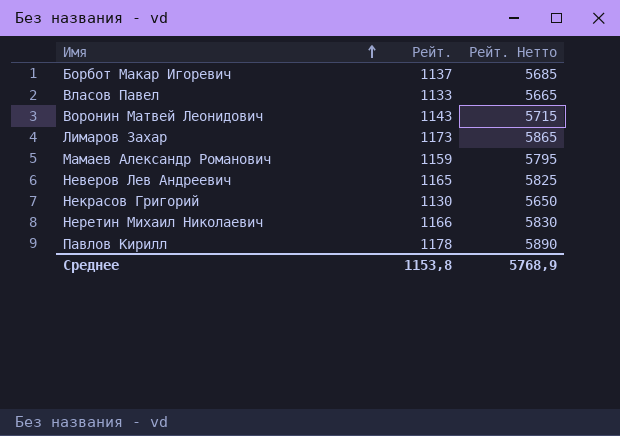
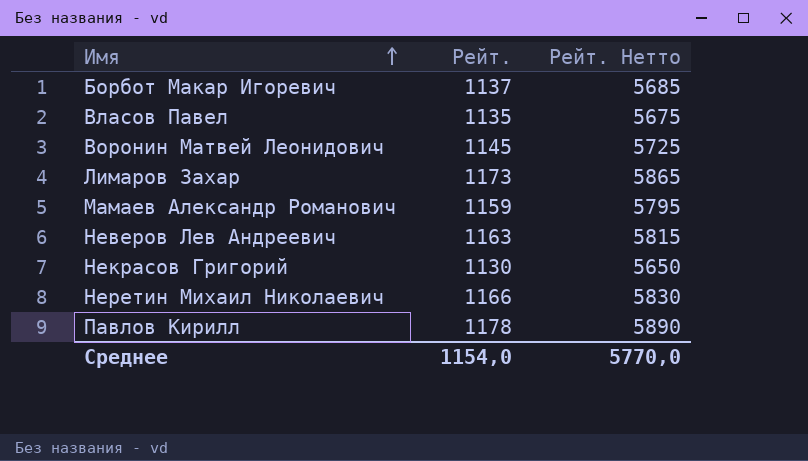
Власов Павел | Рейт.: 1133 -> 1135
Власов Павел | Рейт. Нетто: 5665 -> 5675
Воронин Матвей Леонидович | Рейт.: 1143 -> 1145
Воронин Матвей Леонидович | Рейт. Нетто: 5715 -> 5725
Неверов Лев Андреевич | Рейт.: 1165 -> 1163
Неверов Лев Андреевич | Рейт. Нетто: 5825 -> 5815
Среднее | Рейт.: 1153,8 -> 1154,0
Среднее | Рейт. Нетто: 5768,9 -> 5770,0

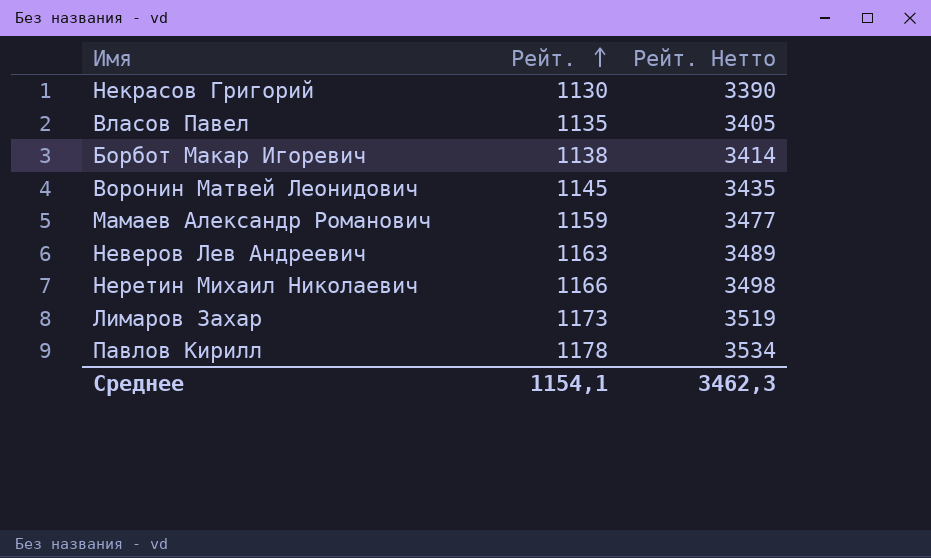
row order: Имя ascending -> Рейт. ascending
column Рейт. Нетто | formula: [Рейт.] * 5 -> [Рейт.] * 3
Борбот Макар Игоревич | Рейт.: 1137 -> 1138
Среднее | Рейт.: 1154,0 -> 1154,1
Среднее | Рейт. Нетто: 5770,0 -> 3462,3

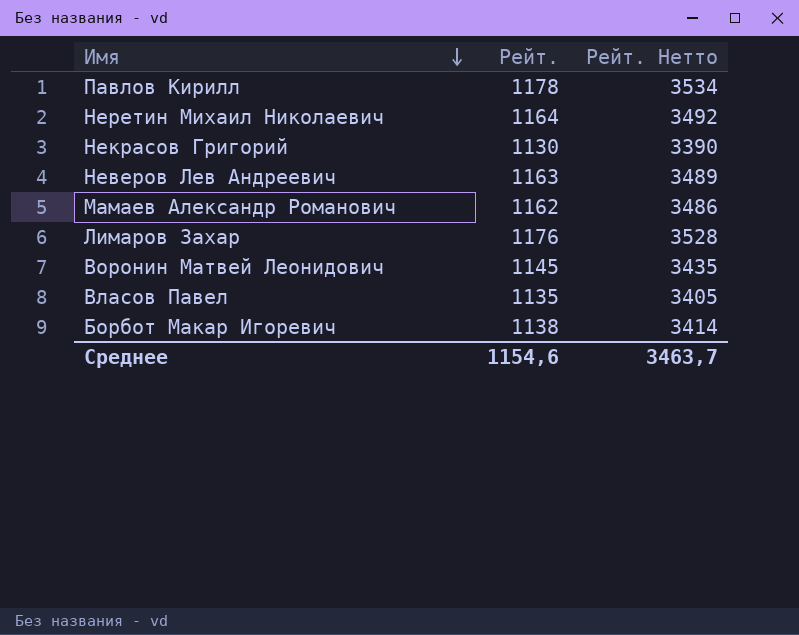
row order: Рейт. ascending -> Имя descending
Неретин Михаил Николаевич | Рейт.: 1166 -> 1164
Неретин Михаил Николаевич | Рейт. Нетто: 3498 -> 3492
Мамаев Александр Романович | Рейт.: 1159 -> 1162
Мамаев Александр Романович | Рейт. Нетто: 3477 -> 3486
Лимаров Захар | Рейт.: 1173 -> 1176
Лимаров Захар | Рейт. Нетто: 3519 -> 3528
Среднее | Рейт.: 1154,1 -> 1154,6
Среднее | Рейт. Нетто: 3462,3 -> 3463,7

